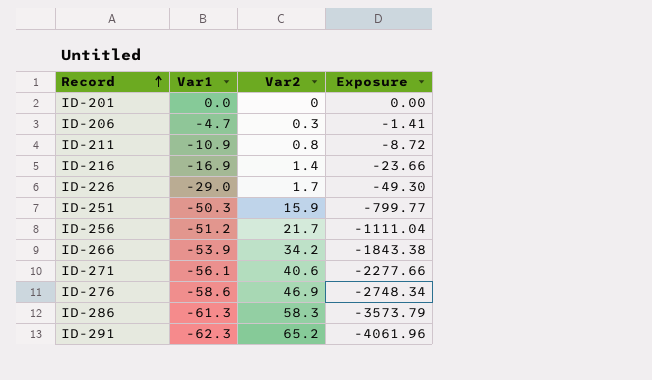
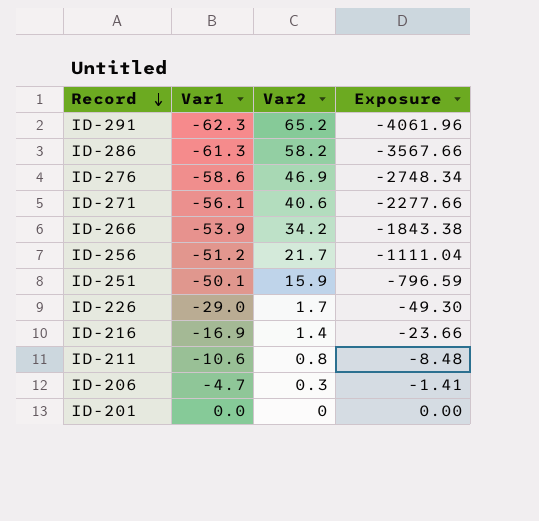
row order: Record ascending -> Record descending
ID-286 | Var2: 58.3 -> 58.2
ID-286 | Exposure: -3573.79 -> -3567.66
ID-251 | Var1: -50.3 -> -50.1
ID-251 | Exposure: -799.77 -> -796.59
ID-211 | Var1: -10.9 -> -10.6
ID-211 | Exposure: -8.72 -> -8.48

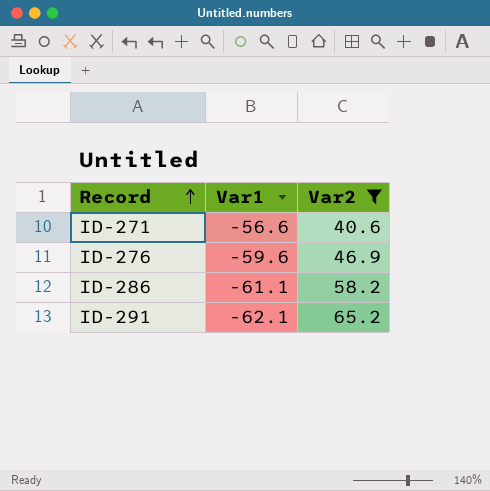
filter: none -> Var2 >= 40.6
row order: Record descending -> Record ascending
column Exposure | formula: [Var1] * [Var2] -> none
ID-271 | Var1: -56.1 -> -56.6
ID-276 | Var1: -58.6 -> -59.6
ID-286 | Var1: -61.3 -> -61.1
ID-291 | Var1: -62.3 -> -62.1

